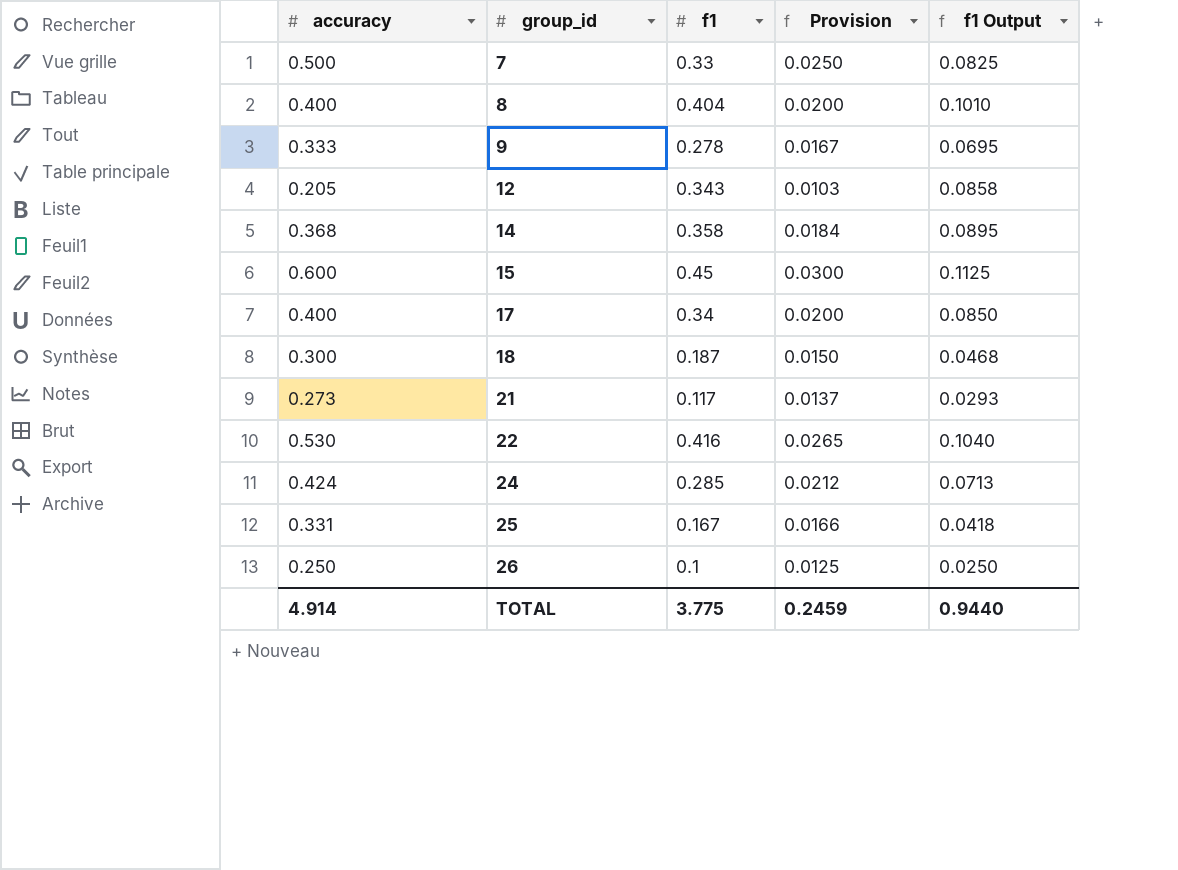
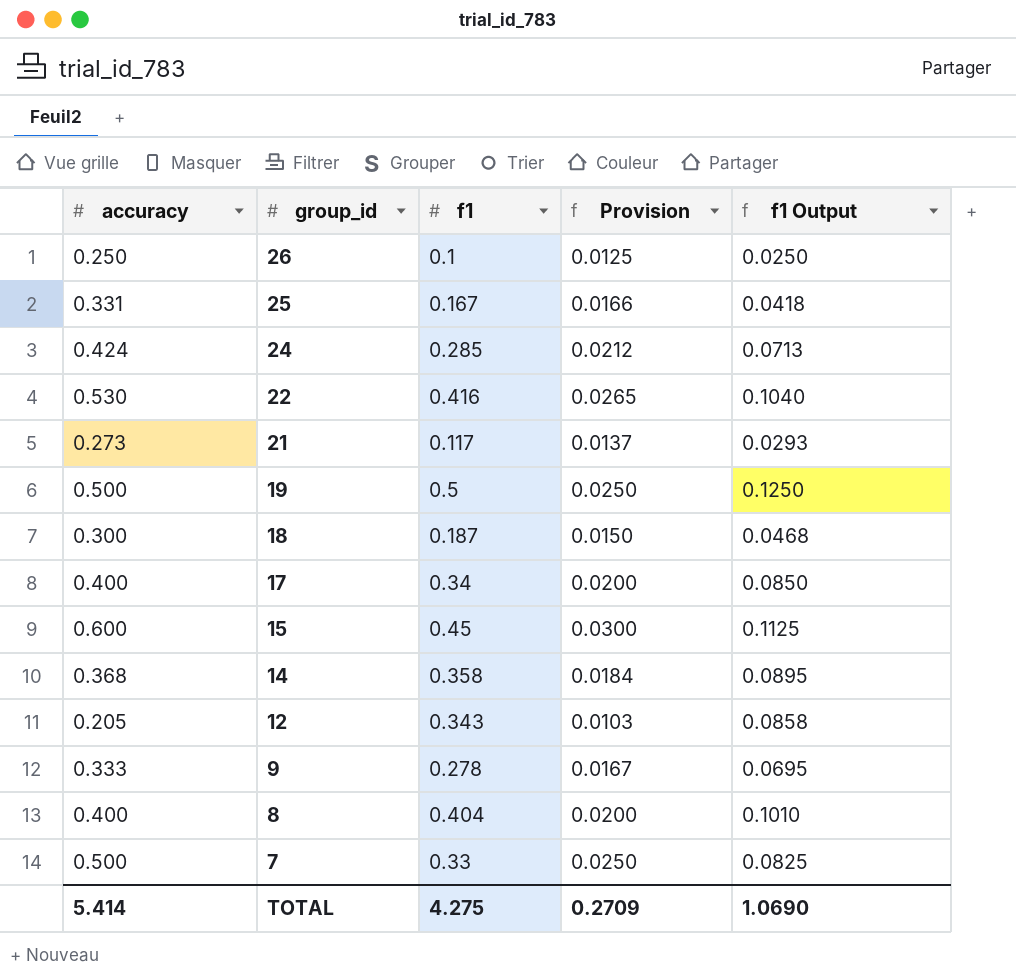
row order: group_id ascending -> group_id descending
row 19: none -> 0.500 | 0.5 | 0.0250 | 0.1250
TOTAL | accuracy: 4.914 -> 5.414
TOTAL | f1: 3.775 -> 4.275
TOTAL | Provision: 0.2459 -> 0.2709
TOTAL | f1 Output: 0.9440 -> 1.0690

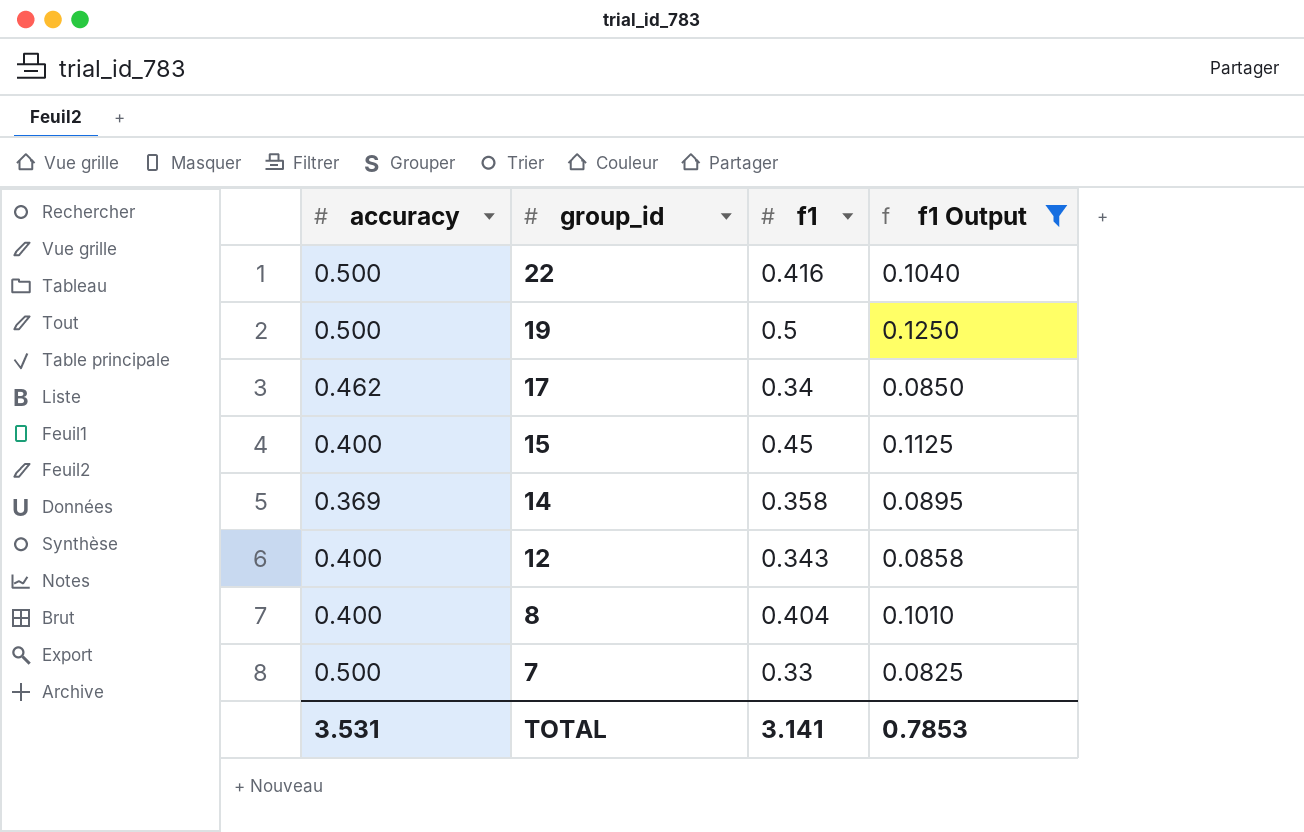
filter: none -> f1 Output >= 0.0825
column Provision | formula: [accuracy] * 0.05 -> none
22 | accuracy: 0.530 -> 0.500
17 | accuracy: 0.400 -> 0.462
15 | accuracy: 0.600 -> 0.400
14 | accuracy: 0.368 -> 0.369
12 | accuracy: 0.205 -> 0.400
TOTAL | accuracy: 5.414 -> 3.531
TOTAL | f1: 4.275 -> 3.141
TOTAL | f1 Output: 1.0690 -> 0.7853

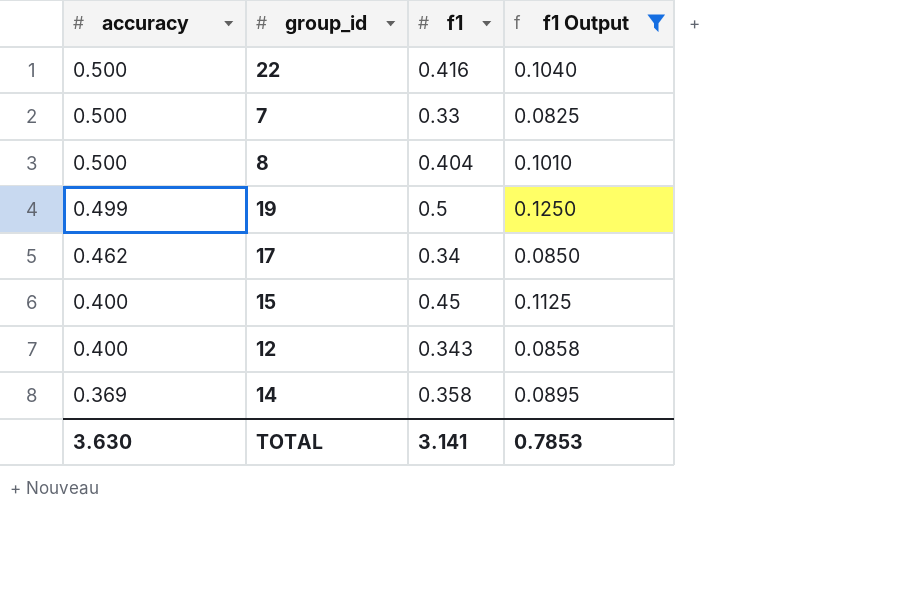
row order: group_id descending -> accuracy descending
8 | accuracy: 0.400 -> 0.500
19 | accuracy: 0.500 -> 0.499
TOTAL | accuracy: 3.531 -> 3.630

